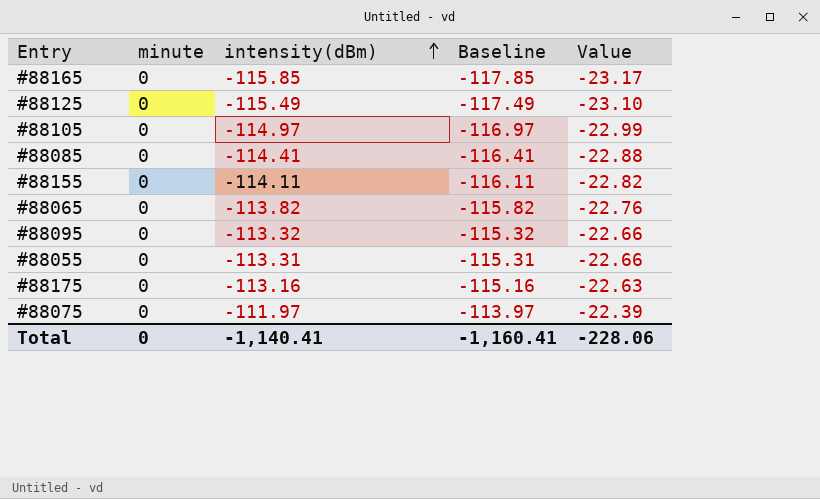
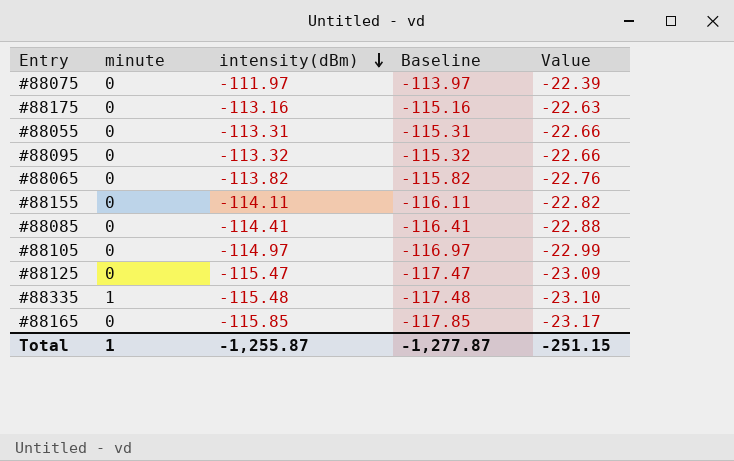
row order: intensity(dBm) ascending -> intensity(dBm) descending
#88125 | intensity(dBm): -115.49 -> -115.47
#88125 | Baseline: -117.49 -> -117.47
#88125 | Value: -23.10 -> -23.09
row #88335: none -> 1 | -115.48 | -117.48 | -23.10
Total | minute: 0 -> 1
Total | intensity(dBm): -1,140.41 -> -1,255.87
Total | Baseline: -1,160.41 -> -1,277.87
Total | Value: -228.06 -> -251.15

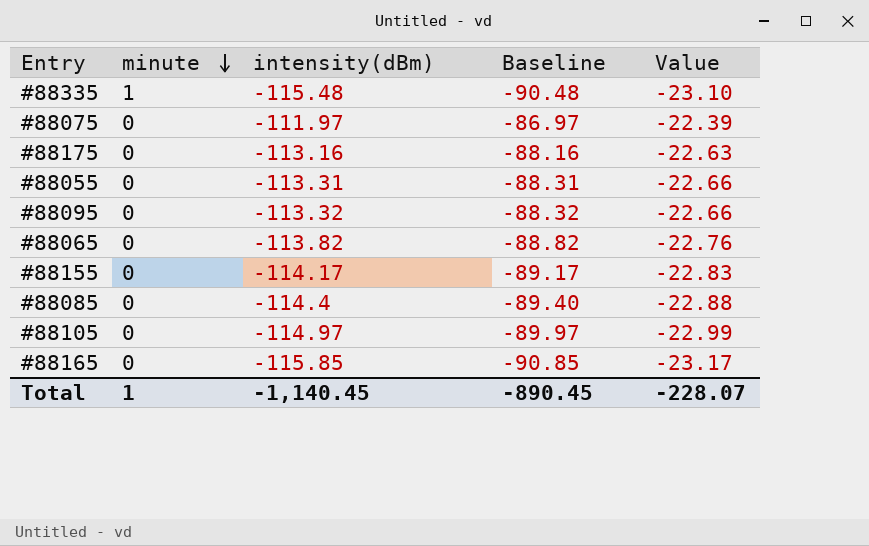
row order: intensity(dBm) descending -> minute descending
column Baseline | formula: [intensity(dBm)] - 2 -> [intensity(dBm)] + 25
row #88125: 0 | -115.47 | -117.47 | -23.09 -> none
#88155 | intensity(dBm): -114.11 -> -114.17
#88155 | Value: -22.82 -> -22.83
#88085 | intensity(dBm): -114.41 -> -114.4
Total | intensity(dBm): -1,255.87 -> -1,140.45
Total | Baseline: -1,277.87 -> -890.45
Total | Value: -251.15 -> -228.07

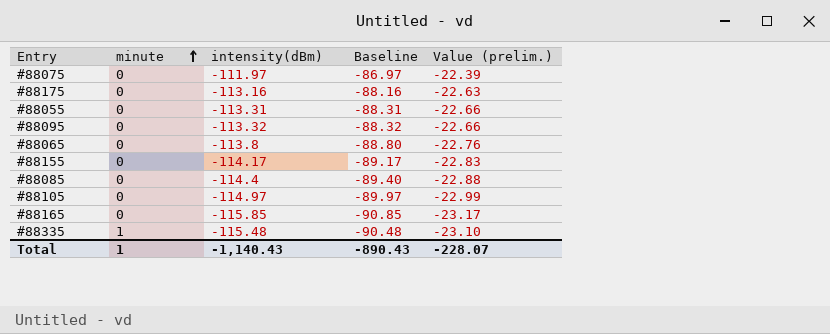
row order: minute descending -> minute ascending
column name: Value -> Value (prelim.)
#88065 | intensity(dBm): -113.82 -> -113.8
#88065 | Baseline: -88.82 -> -88.80
Total | intensity(dBm): -1,140.45 -> -1,140.43
Total | Baseline: -890.45 -> -890.43

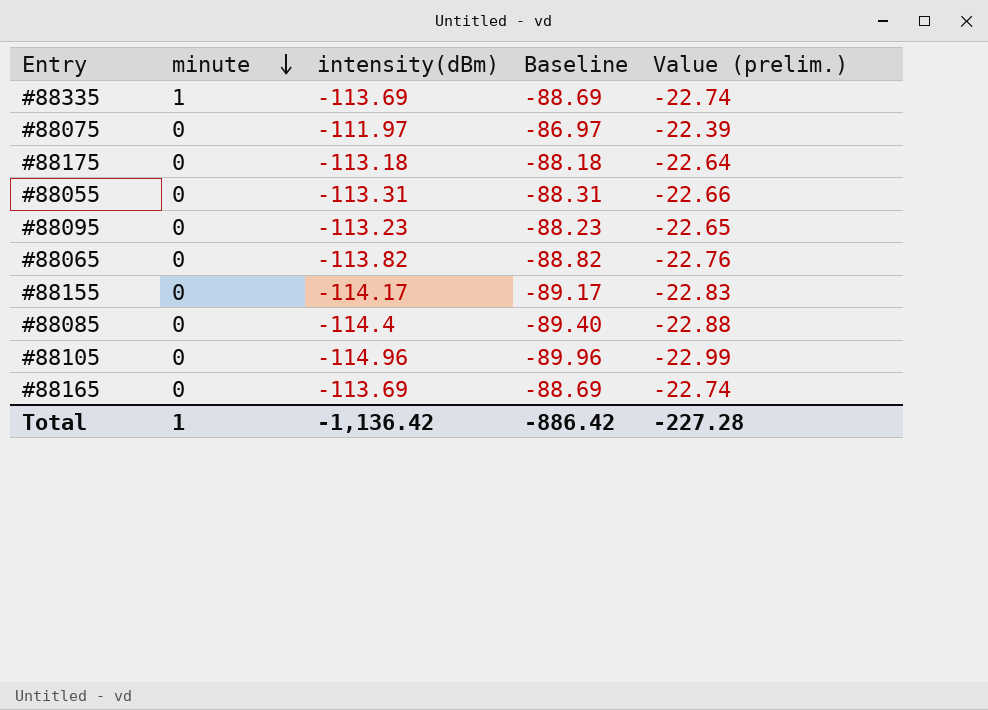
row order: minute ascending -> minute descending
#88335 | intensity(dBm): -115.48 -> -113.69
#88335 | Baseline: -90.48 -> -88.69
#88335 | Value (prelim.): -23.10 -> -22.74
#88175 | intensity(dBm): -113.16 -> -113.18
#88175 | Baseline: -88.16 -> -88.18
#88175 | Value (prelim.): -22.63 -> -22.64
#88095 | intensity(dBm): -113.32 -> -113.23
#88095 | Baseline: -88.32 -> -88.23
#88095 | Value (prelim.): -22.66 -> -22.65
#88065 | intensity(dBm): -113.8 -> -113.82
#88065 | Baseline: -88.80 -> -88.82
#88105 | intensity(dBm): -114.97 -> -114.96
#88105 | Baseline: -89.97 -> -89.96
#88165 | intensity(dBm): -115.85 -> -113.69
#88165 | Baseline: -90.85 -> -88.69
#88165 | Value (prelim.): -23.17 -> -22.74
Total | intensity(dBm): -1,140.43 -> -1,136.42
Total | Baseline: -890.43 -> -886.42
Total | Value (prelim.): -228.07 -> -227.28

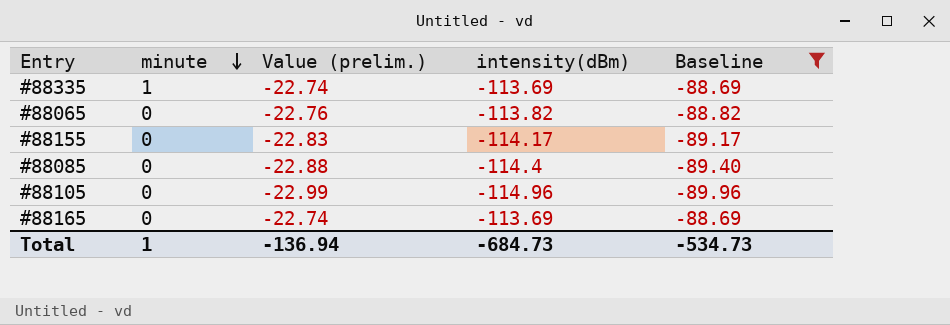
filter: none -> Baseline <= -88.69
column Value (prelim.) | position: 5 -> 3
Total | Value (prelim.): -227.28 -> -136.94
Total | intensity(dBm): -1,136.42 -> -684.73
Total | Baseline: -886.42 -> -534.73

